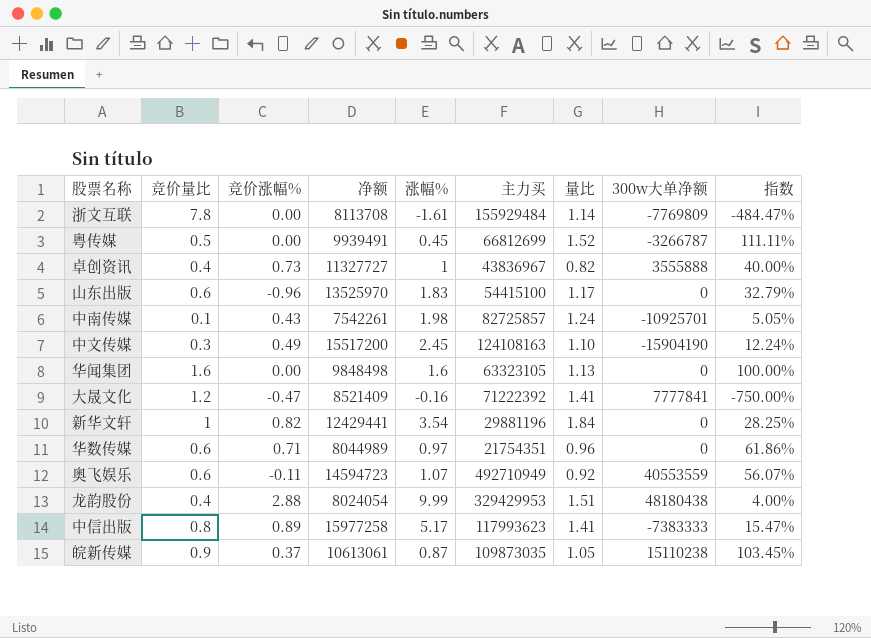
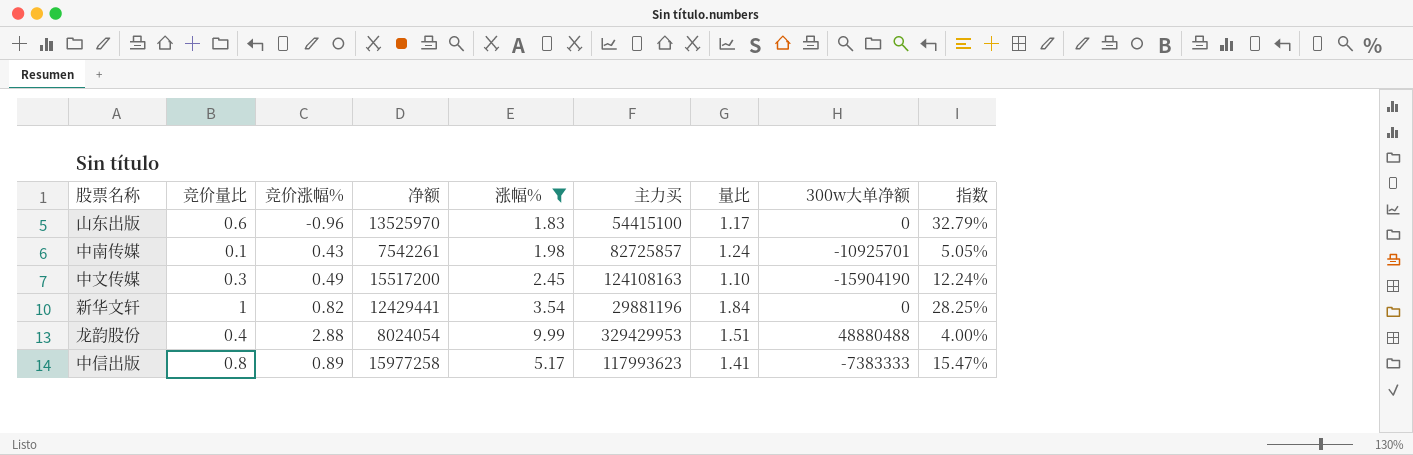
filter: none -> 涨幅% >= 1.83
龙韵股份 | 300w大单净额: 48180438 -> 48880488

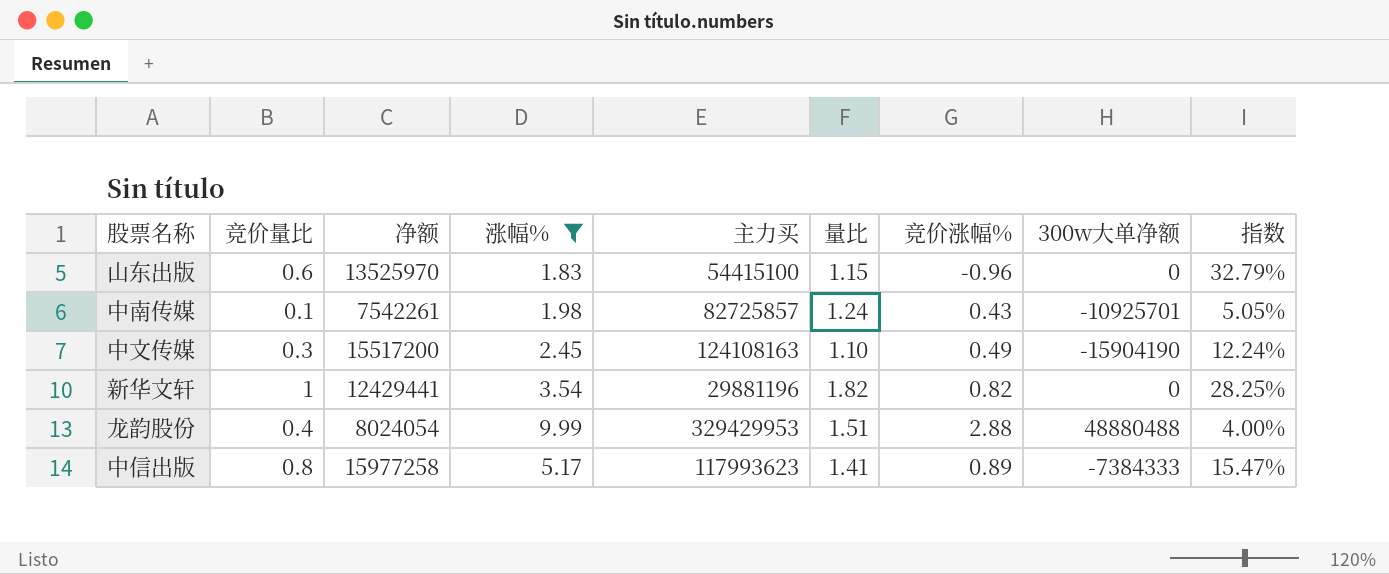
column 竞价涨幅% | position: 3 -> 7
山东出版 | 量比: 1.17 -> 1.15
新华文轩 | 量比: 1.84 -> 1.82
中信出版 | 300w大单净额: -7383333 -> -7384333

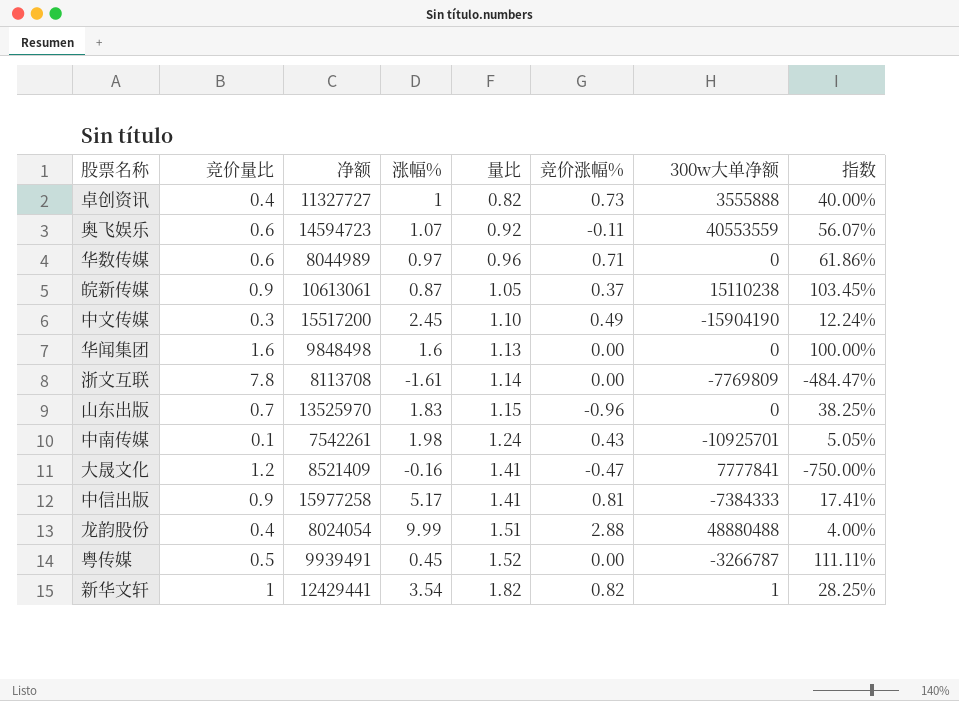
filter: 涨幅% >= 1.83 -> none
row order: none -> 量比 ascending
column 主力买 | position: 5 -> none
山东出版 | 竞价量比: 0.6 -> 0.7
山东出版 | 指数: 32.79% -> 38.25%
中信出版 | 竞价量比: 0.8 -> 0.9
中信出版 | 竞价涨幅%: 0.89 -> 0.81
中信出版 | 指数: 15.47% -> 17.41%
新华文轩 | 300w大单净额: 0 -> 1

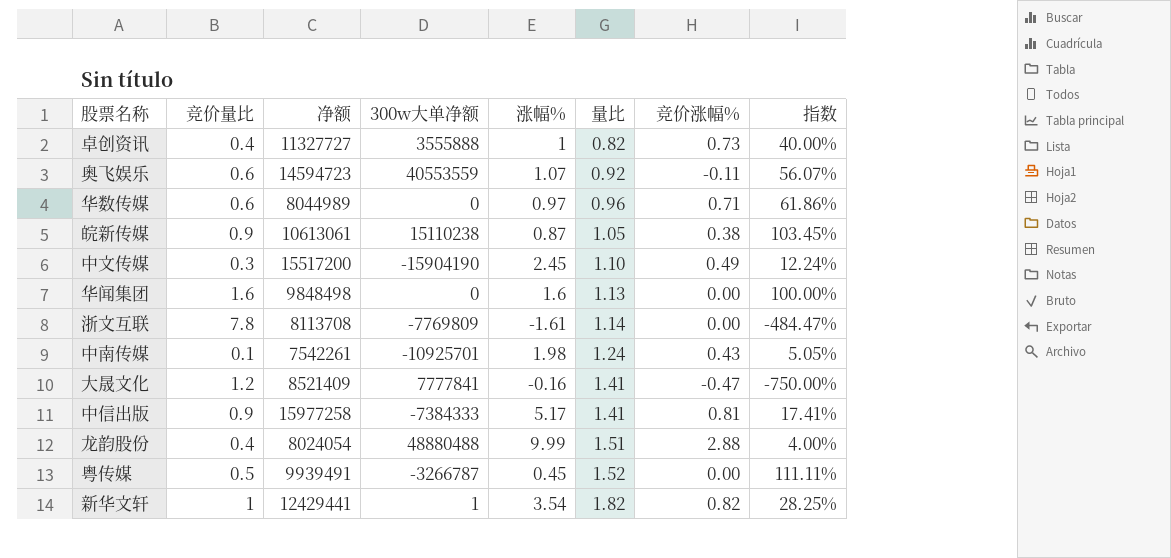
column 300w大单净额 | position: 7 -> 4
row 山东出版: 0.7 | 13525970 | 1.83 | 1.15 | -0.96 | 0 | 38.25% -> none
皖新传媒 | 竞价涨幅%: 0.37 -> 0.38

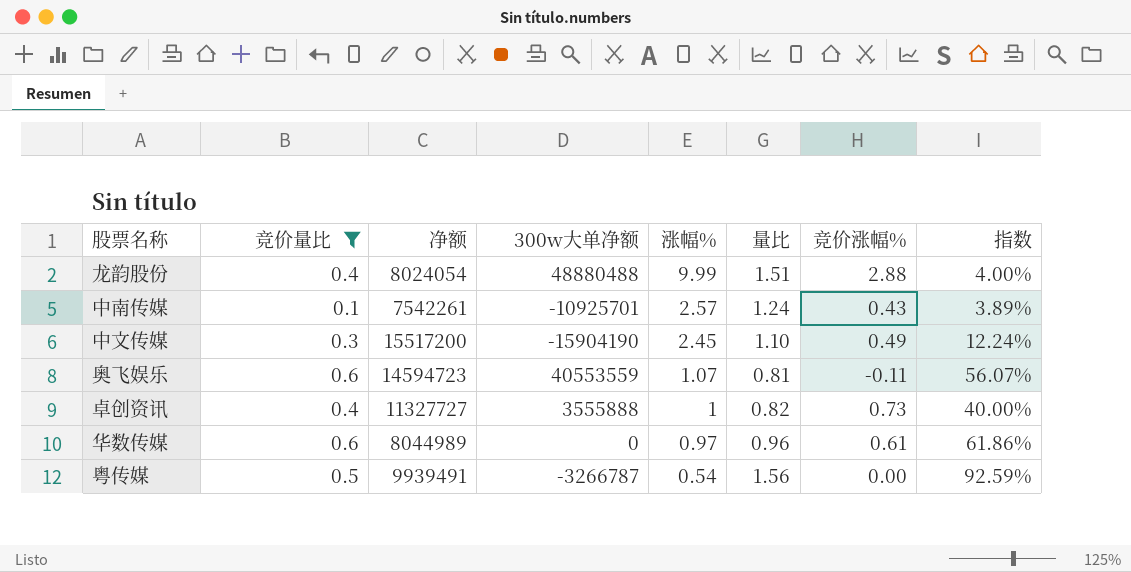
filter: none -> 竞价量比 <= 0.6
row order: 量比 ascending -> 涨幅% descending
中南传媒 | 涨幅%: 1.98 -> 2.57
中南传媒 | 指数: 5.05% -> 3.89%
奥飞娱乐 | 量比: 0.92 -> 0.81
华数传媒 | 竞价涨幅%: 0.71 -> 0.61
粤传媒 | 涨幅%: 0.45 -> 0.54
粤传媒 | 量比: 1.52 -> 1.56
粤传媒 | 指数: 111.11% -> 92.59%

